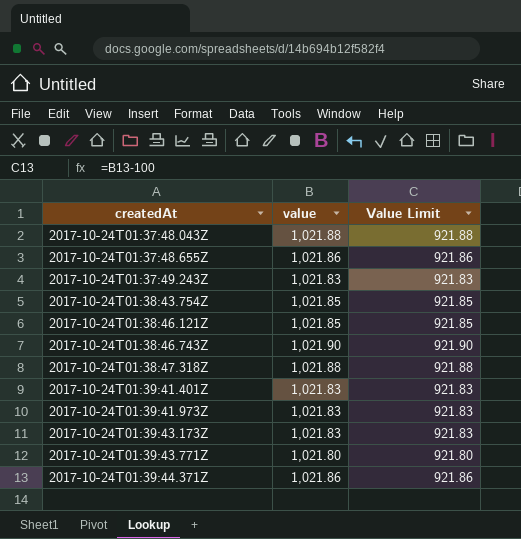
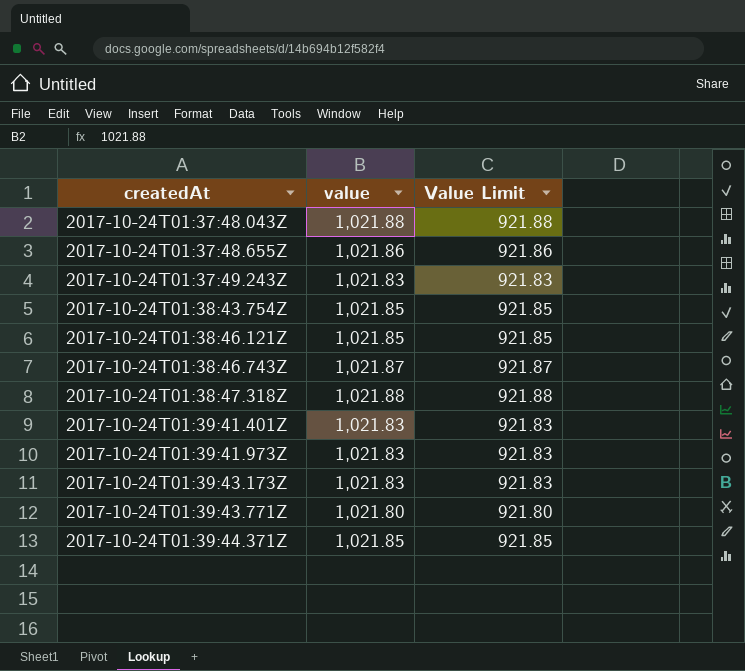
2017-10-24T01:38:46.743Z | value: 1,021.90 -> 1,021.87
2017-10-24T01:38:46.743Z | Value Limit: 921.90 -> 921.87
2017-10-24T01:39:44.371Z | value: 1,021.86 -> 1,021.85
2017-10-24T01:39:44.371Z | Value Limit: 921.86 -> 921.85

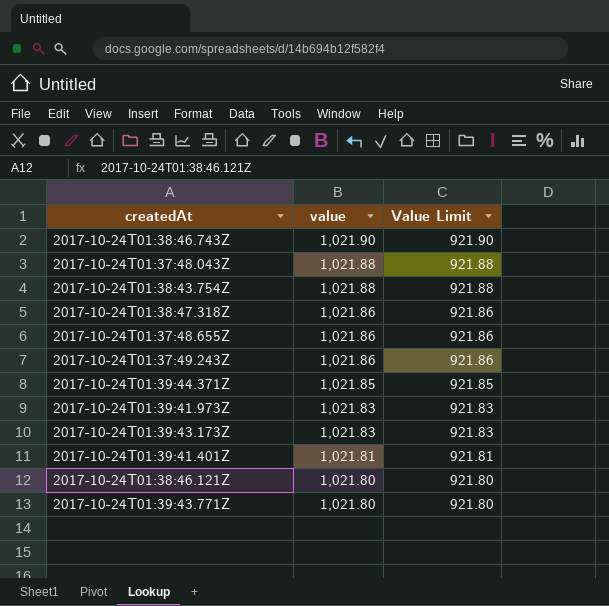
row order: createdAt ascending -> value descending
2017-10-24T01:38:46.743Z | value: 1,021.87 -> 1,021.90
2017-10-24T01:38:46.743Z | Value Limit: 921.87 -> 921.90
2017-10-24T01:38:43.754Z | value: 1,021.85 -> 1,021.88
2017-10-24T01:38:43.754Z | Value Limit: 921.85 -> 921.88
2017-10-24T01:38:47.318Z | value: 1,021.88 -> 1,021.86
2017-10-24T01:38:47.318Z | Value Limit: 921.88 -> 921.86
2017-10-24T01:37:49.243Z | value: 1,021.83 -> 1,021.86
2017-10-24T01:37:49.243Z | Value Limit: 921.83 -> 921.86
2017-10-24T01:39:41.401Z | value: 1,021.83 -> 1,021.81
2017-10-24T01:39:41.401Z | Value Limit: 921.83 -> 921.81
2017-10-24T01:38:46.121Z | value: 1,021.85 -> 1,021.80
2017-10-24T01:38:46.121Z | Value Limit: 921.85 -> 921.80

